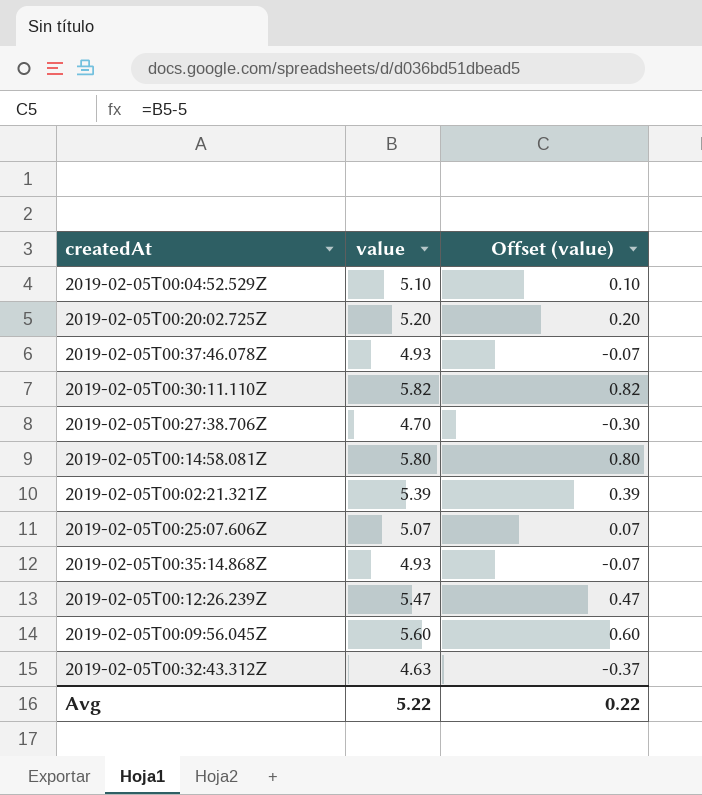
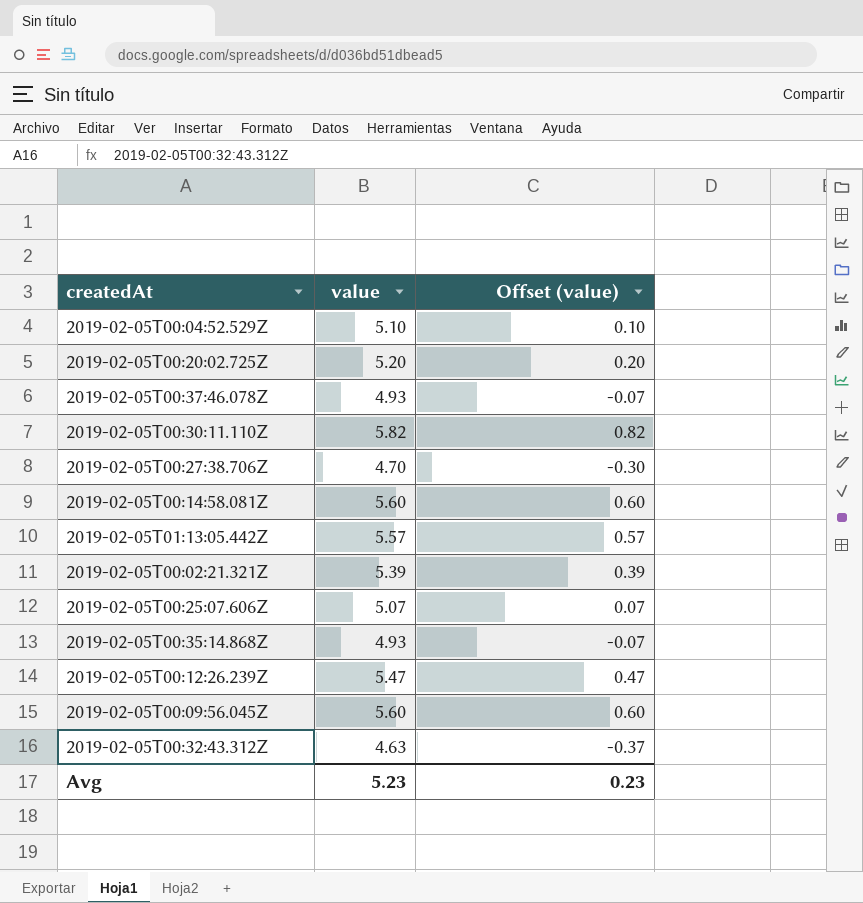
2019-02-05T00:14:58.081Z | value: 5.80 -> 5.60
2019-02-05T00:14:58.081Z | Offset (value): 0.80 -> 0.60
row 2019-02-05T01:13:05.442Z: none -> 5.57 | 0.57
Avg | value: 5.22 -> 5.23
Avg | Offset (value): 0.22 -> 0.23

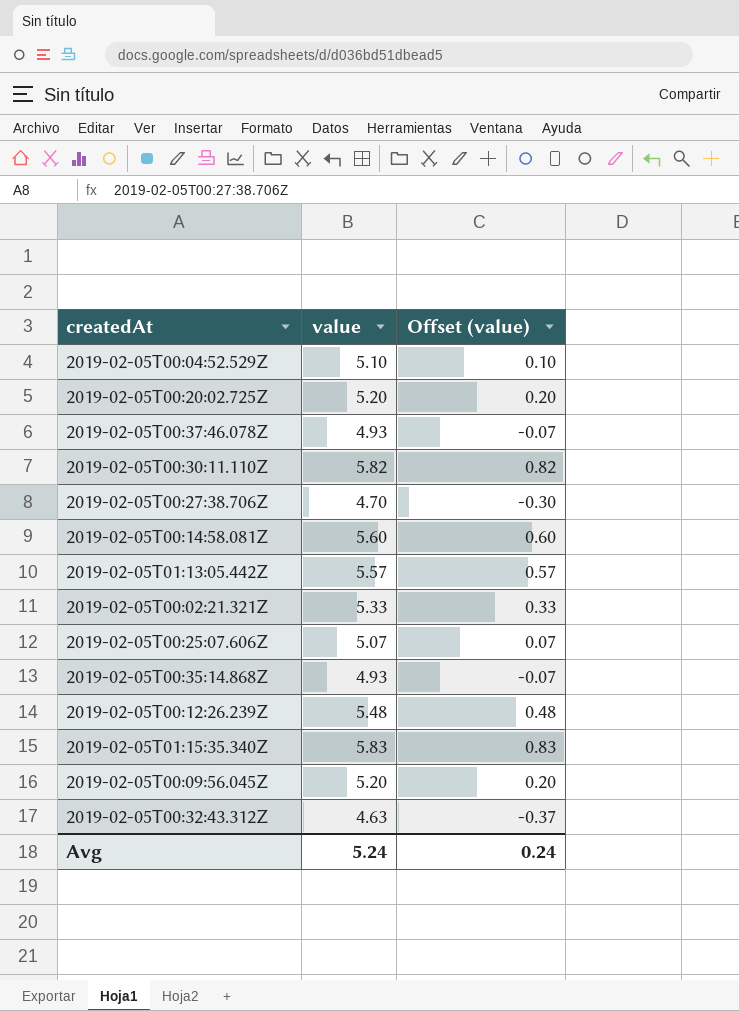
2019-02-05T00:02:21.321Z | value: 5.39 -> 5.33
2019-02-05T00:02:21.321Z | Offset (value): 0.39 -> 0.33
2019-02-05T00:12:26.239Z | value: 5.47 -> 5.48
2019-02-05T00:12:26.239Z | Offset (value): 0.47 -> 0.48
row 2019-02-05T01:15:35.340Z: none -> 5.83 | 0.83
2019-02-05T00:09:56.045Z | value: 5.60 -> 5.20
2019-02-05T00:09:56.045Z | Offset (value): 0.60 -> 0.20
Avg | value: 5.23 -> 5.24
Avg | Offset (value): 0.23 -> 0.24

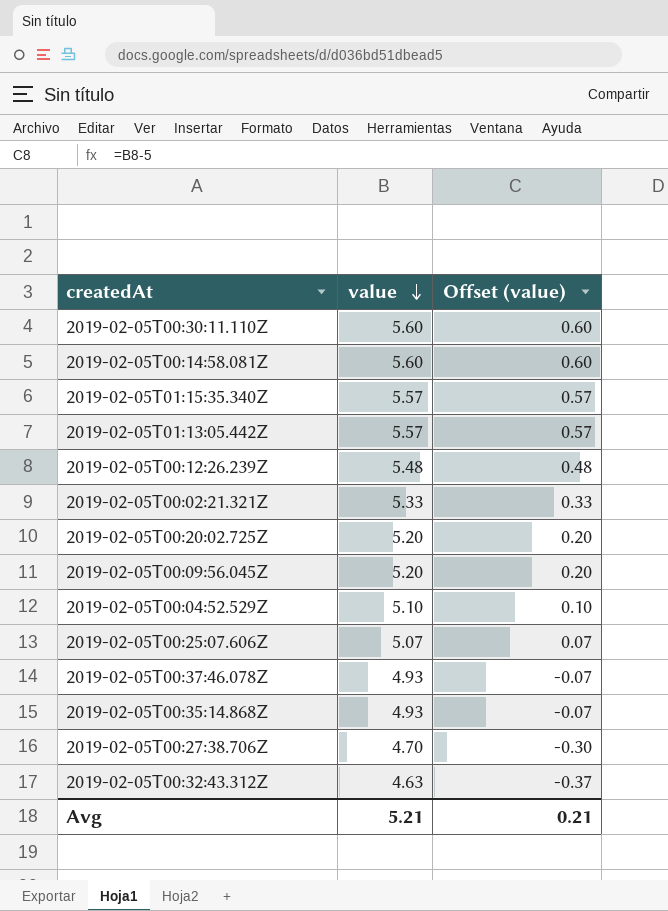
row order: none -> value descending
2019-02-05T00:30:11.110Z | value: 5.82 -> 5.60
2019-02-05T00:30:11.110Z | Offset (value): 0.82 -> 0.60
2019-02-05T01:15:35.340Z | value: 5.83 -> 5.57
2019-02-05T01:15:35.340Z | Offset (value): 0.83 -> 0.57
Avg | value: 5.24 -> 5.21
Avg | Offset (value): 0.24 -> 0.21

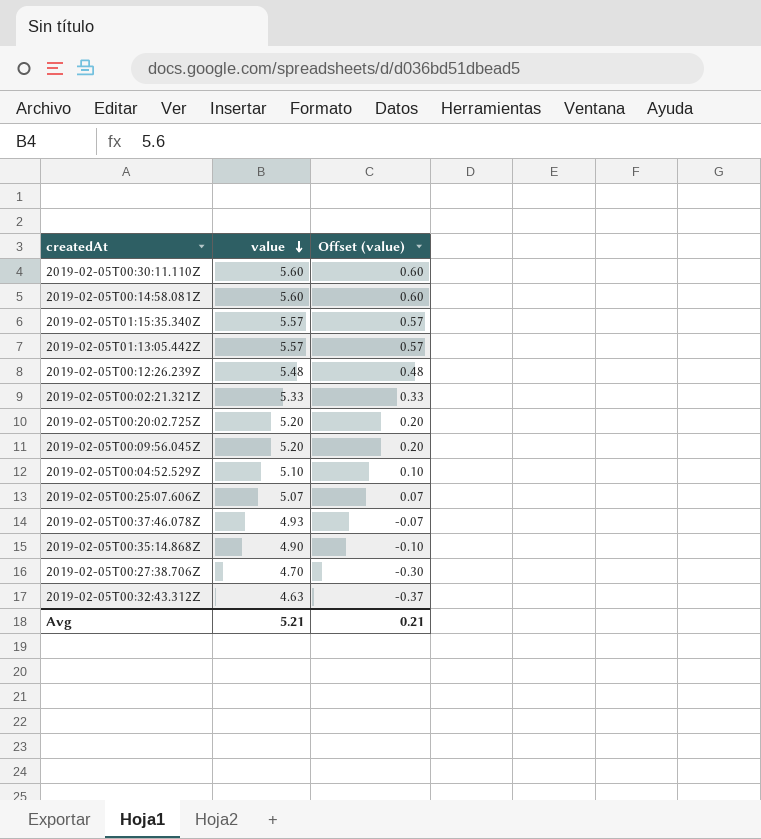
2019-02-05T00:35:14.868Z | value: 4.93 -> 4.90
2019-02-05T00:35:14.868Z | Offset (value): -0.07 -> -0.10

